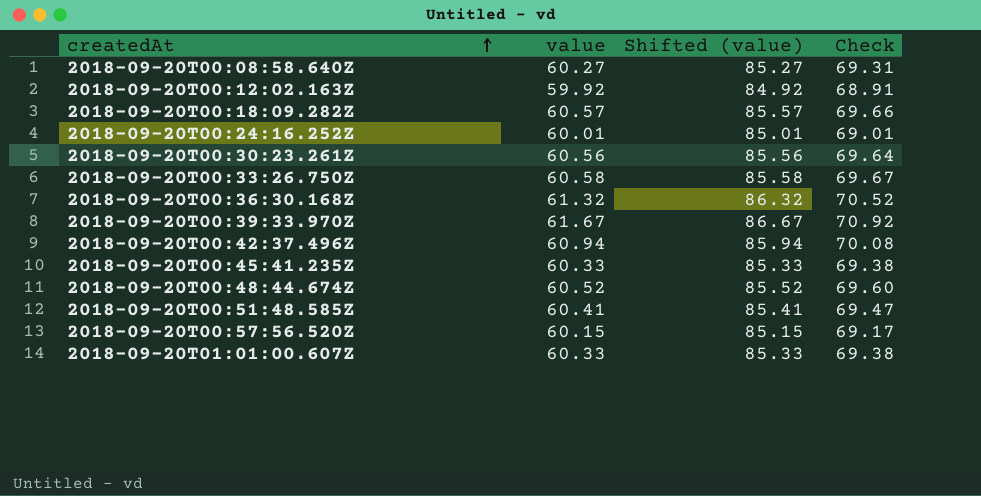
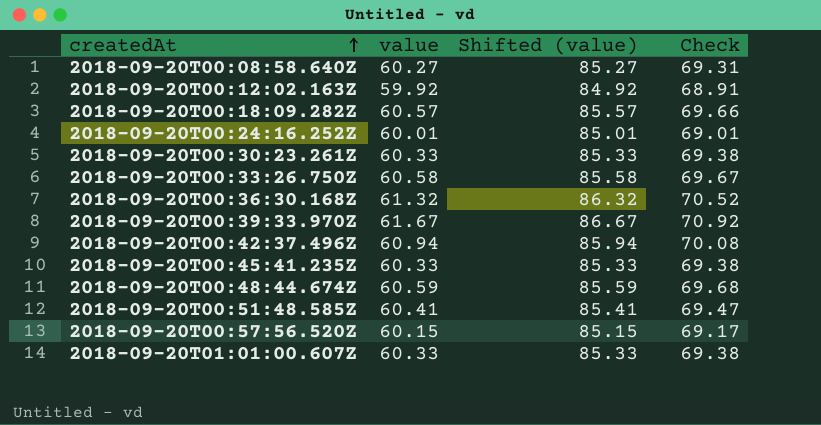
2018-09-20T00:30:23.261Z | value: 60.56 -> 60.33
2018-09-20T00:30:23.261Z | Shifted (value): 85.56 -> 85.33
2018-09-20T00:30:23.261Z | Check: 69.64 -> 69.38
2018-09-20T00:48:44.674Z | value: 60.52 -> 60.59
2018-09-20T00:48:44.674Z | Shifted (value): 85.52 -> 85.59
2018-09-20T00:48:44.674Z | Check: 69.60 -> 69.68

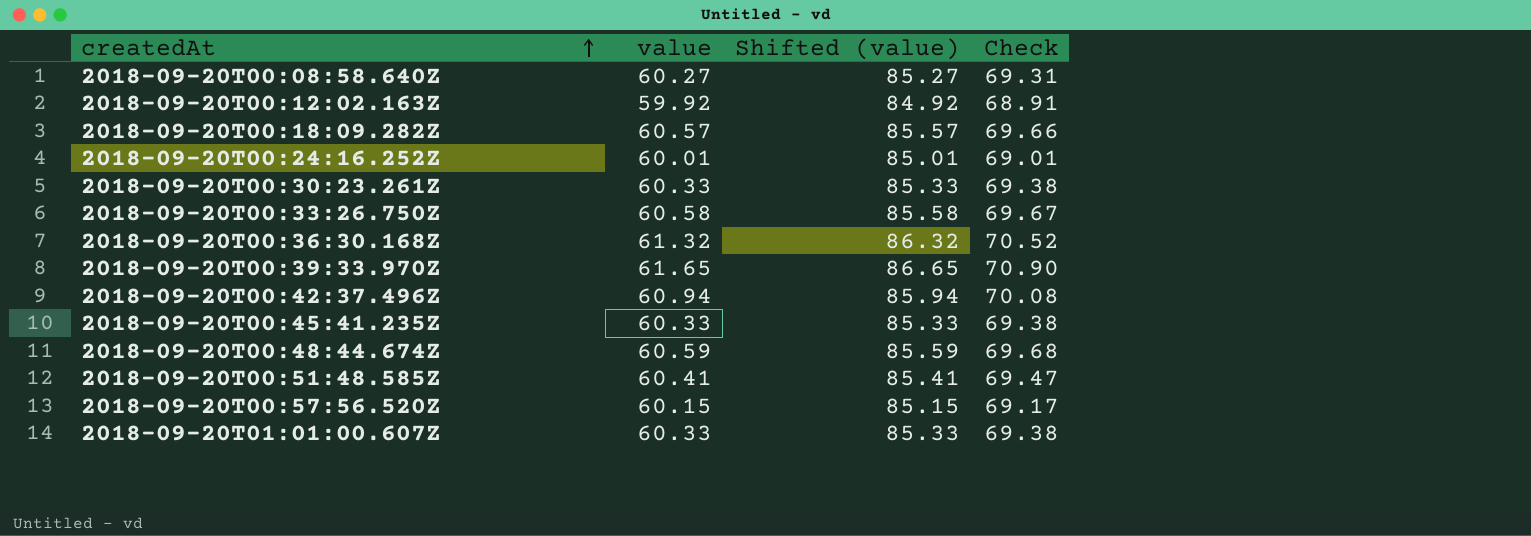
2018-09-20T00:39:33.970Z | value: 61.67 -> 61.65
2018-09-20T00:39:33.970Z | Shifted (value): 86.67 -> 86.65
2018-09-20T00:39:33.970Z | Check: 70.92 -> 70.90

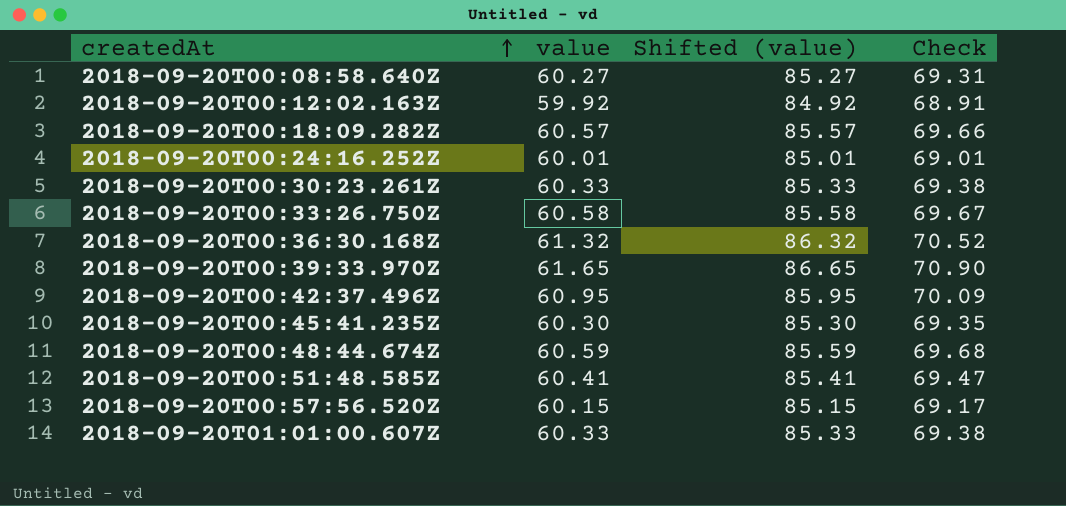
2018-09-20T00:42:37.496Z | value: 60.94 -> 60.95
2018-09-20T00:42:37.496Z | Shifted (value): 85.94 -> 85.95
2018-09-20T00:42:37.496Z | Check: 70.08 -> 70.09
2018-09-20T00:45:41.235Z | value: 60.33 -> 60.30
2018-09-20T00:45:41.235Z | Shifted (value): 85.33 -> 85.30
2018-09-20T00:45:41.235Z | Check: 69.38 -> 69.35

